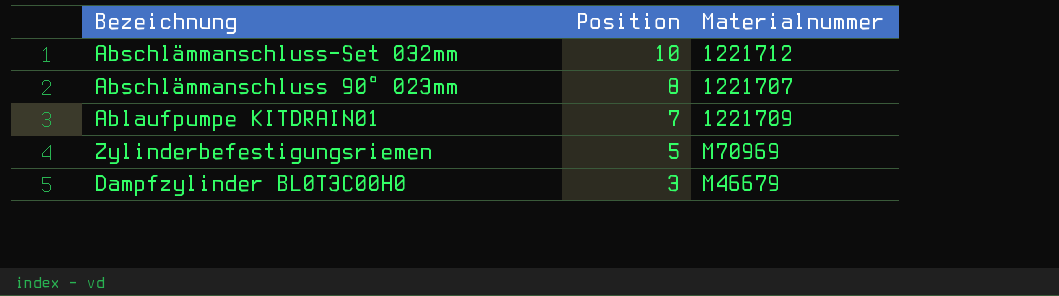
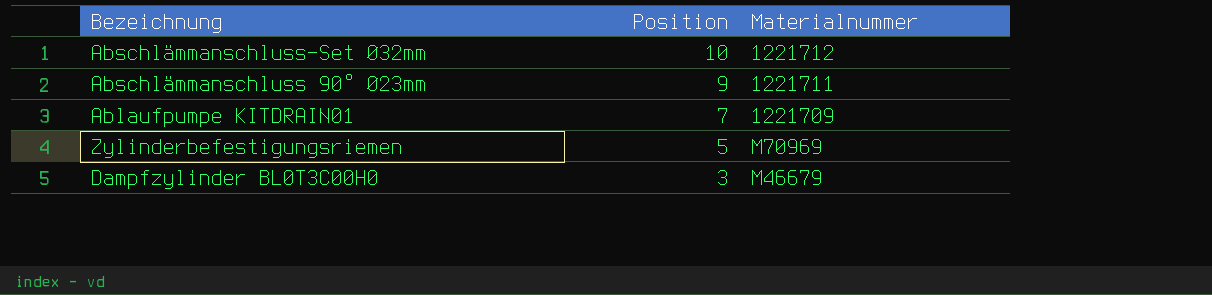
Abschlämmanschluss 90° Ø23mm | Position: 8 -> 9
Abschlämmanschluss 90° Ø23mm | Materialnummer: 1221707 -> 1221711

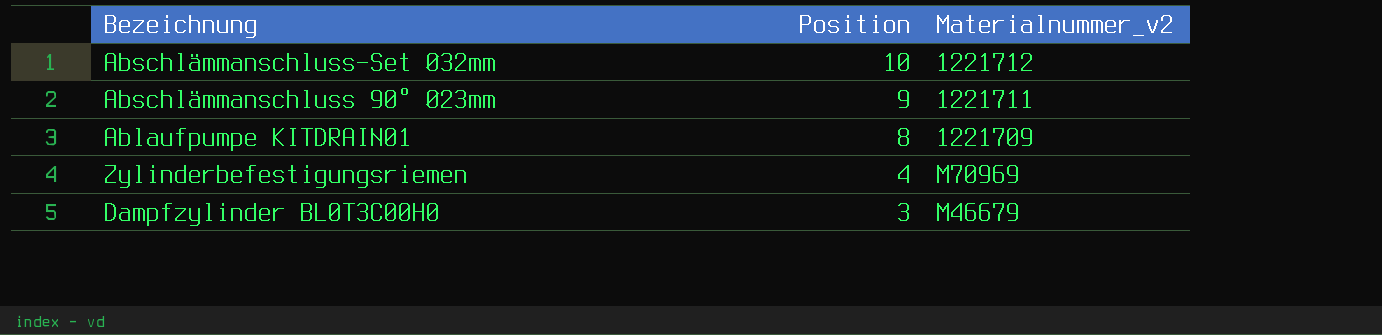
column name: Materialnummer -> Materialnummer_v2
Ablaufpumpe KITDRAIN01 | Position: 7 -> 8
Zylinderbefestigungsriemen | Position: 5 -> 4

